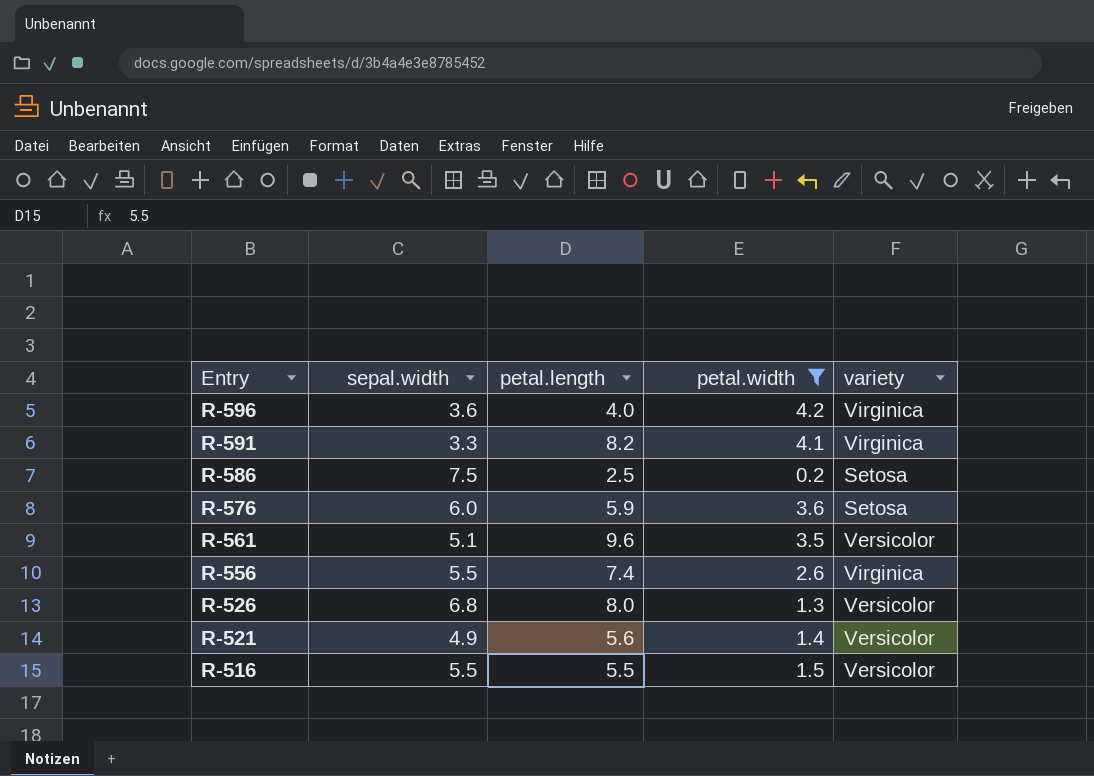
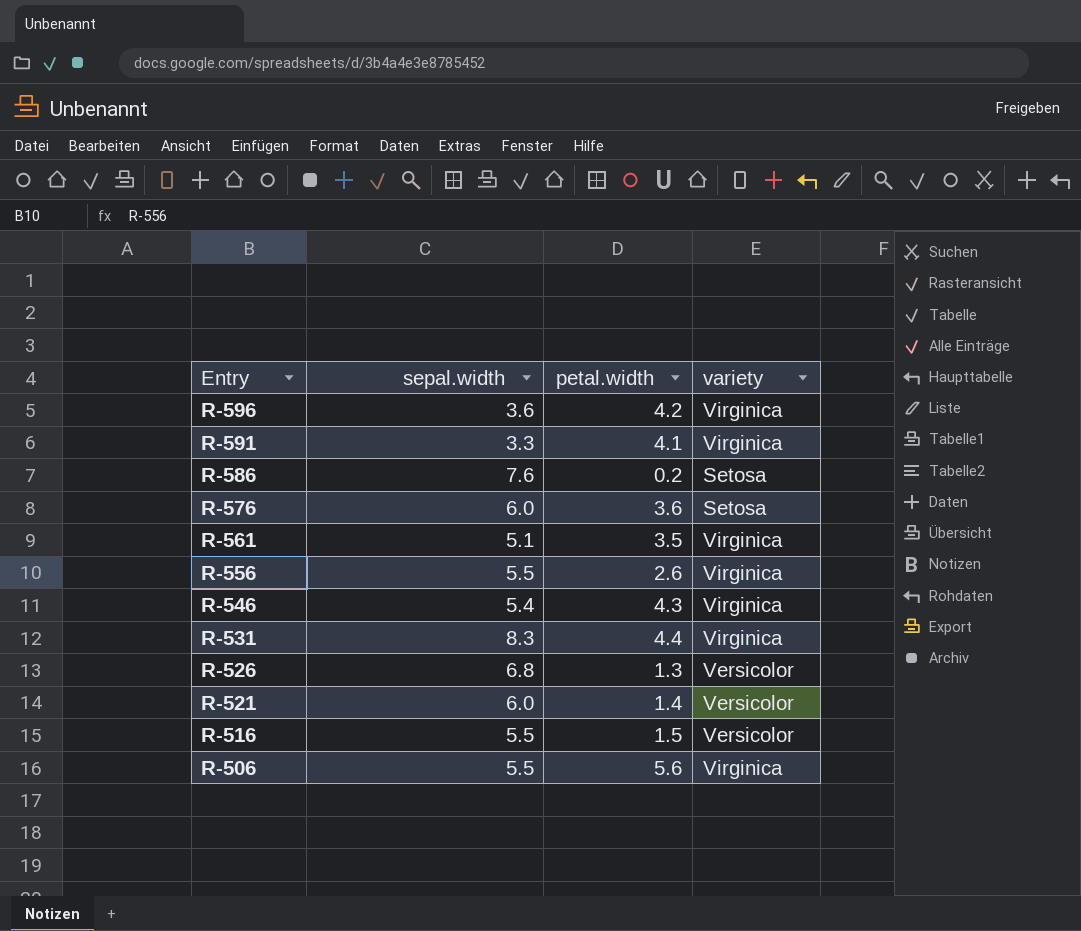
filter: petal.width <= 4.2 -> none
column petal.length | position: 3 -> none
R-586 | sepal.width: 7.5 -> 7.6
R-561 | variety: Versicolor -> Virginica
R-521 | sepal.width: 4.9 -> 6.0

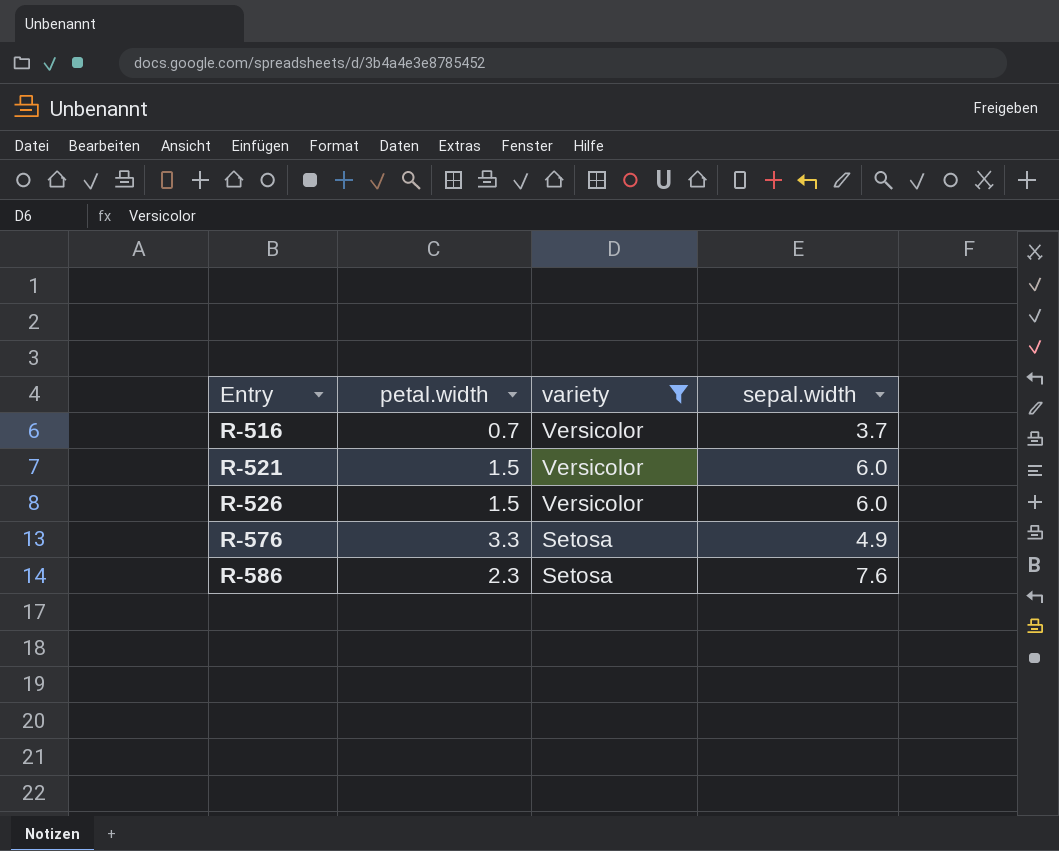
filter: none -> variety != Virginica
row order: Entry descending -> Entry ascending
column sepal.width | position: 2 -> 4
R-516 | petal.width: 1.5 -> 0.7
R-516 | sepal.width: 5.5 -> 3.7
R-521 | petal.width: 1.4 -> 1.5
R-526 | petal.width: 1.3 -> 1.5
R-526 | sepal.width: 6.8 -> 6.0
R-576 | petal.width: 3.6 -> 3.3
R-576 | sepal.width: 6.0 -> 4.9
R-586 | petal.width: 0.2 -> 2.3

